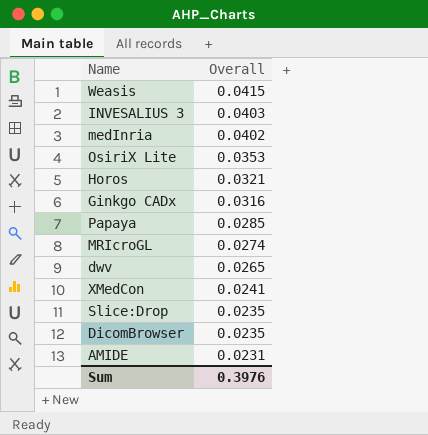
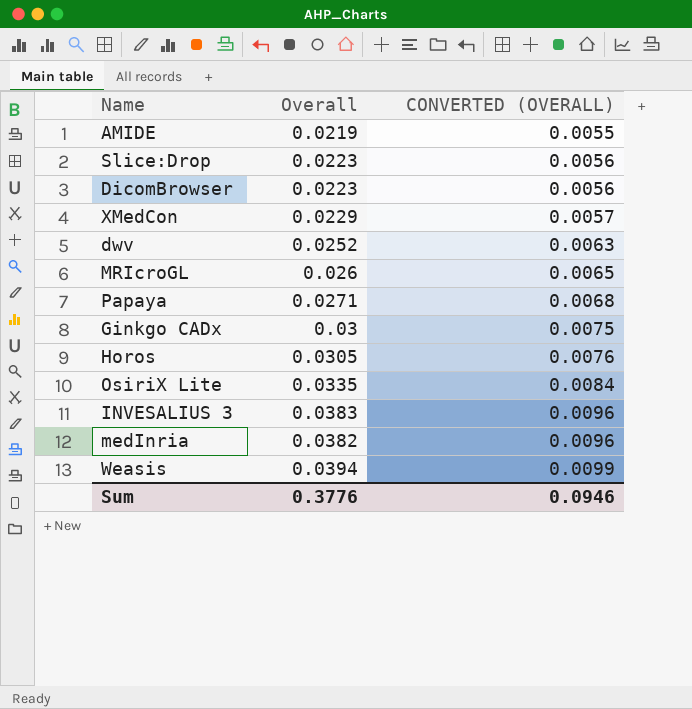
row order: Overall descending -> CONVERTED (OVERALL) ascending
column CONVERTED (OVERALL) | formula: none -> [Overall] * 0.25
AMIDE | Overall: 0.0231 -> 0.0219
Slice:Drop | Overall: 0.0235 -> 0.0223
DicomBrowser | Overall: 0.0235 -> 0.0223
XMedCon | Overall: 0.0241 -> 0.0229
dwv | Overall: 0.0265 -> 0.0252
MRIcroGL | Overall: 0.0274 -> 0.026
Papaya | Overall: 0.0285 -> 0.0271
Ginkgo CADx | Overall: 0.0316 -> 0.03
Horos | Overall: 0.0321 -> 0.0305
OsiriX Lite | Overall: 0.0353 -> 0.0335
INVESALIUS 3 | Overall: 0.0403 -> 0.0383
medInria | Overall: 0.0402 -> 0.0382
Weasis | Overall: 0.0415 -> 0.0394
Sum | Overall: 0.3976 -> 0.3776

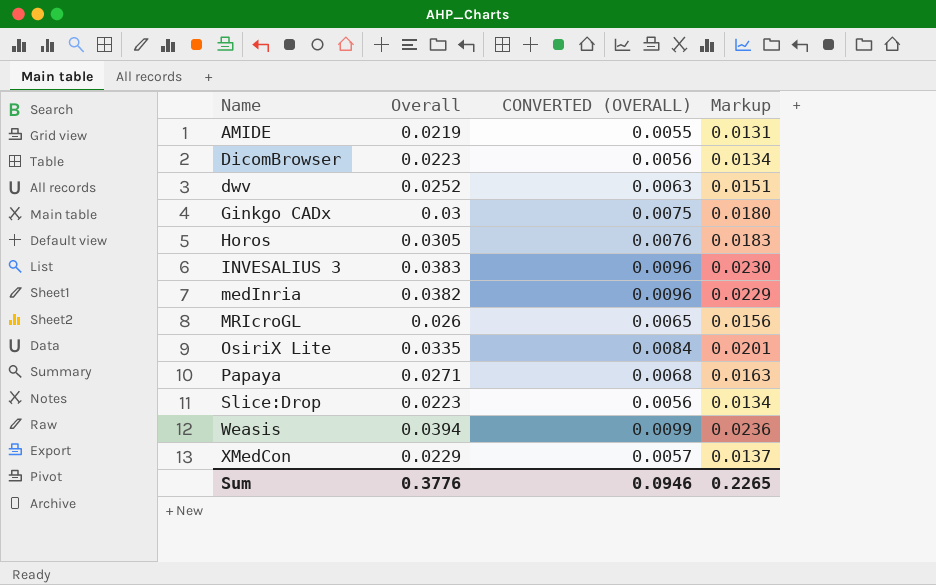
row order: CONVERTED (OVERALL) ascending -> Name ascending
column Markup | formula: none -> [Overall] * 0.6

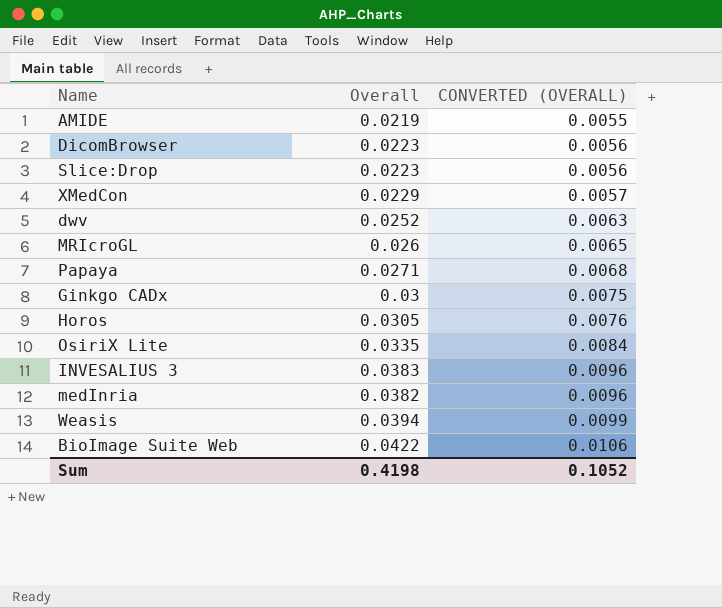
row order: Name ascending -> CONVERTED (OVERALL) ascending
column Markup | formula: [Overall] * 0.6 -> none
row BioImage Suite Web: none -> 0.0422 | 0.0106
Sum | Overall: 0.3776 -> 0.4198
Sum | CONVERTED (OVERALL): 0.0946 -> 0.1052

